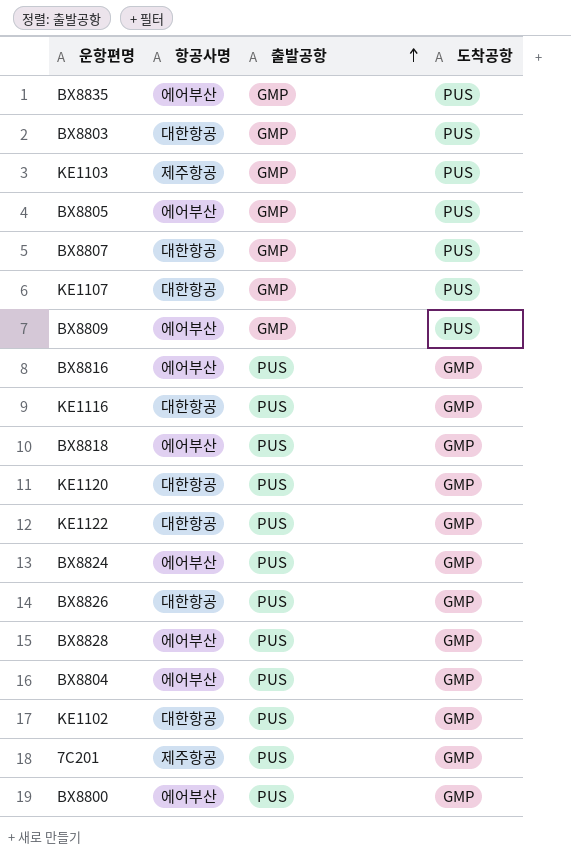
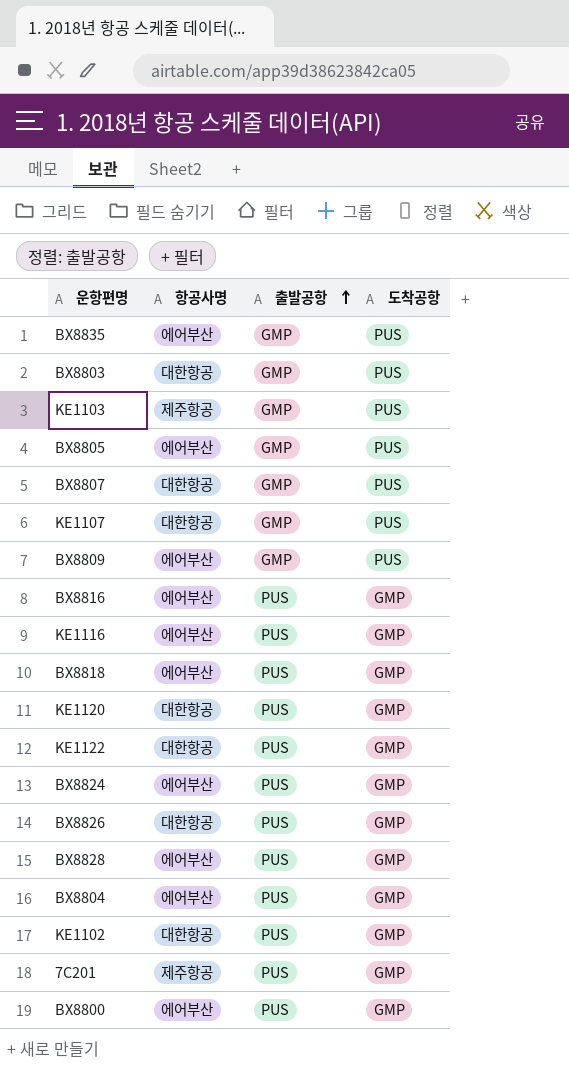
KE1116 | 항공사명: 대한항공 -> 에어부산

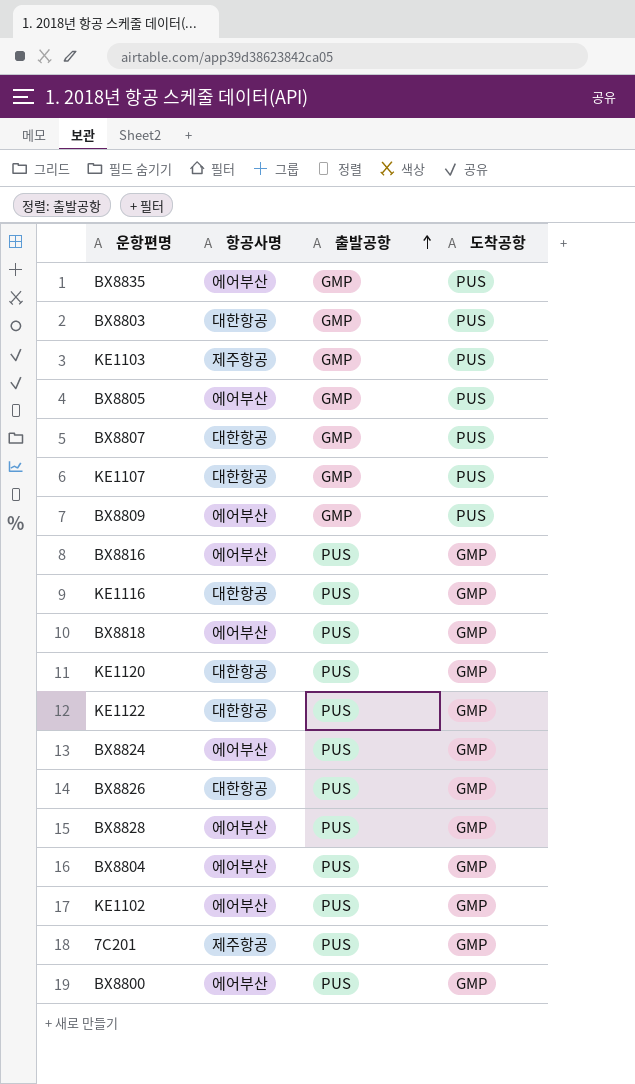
KE1116 | 항공사명: 에어부산 -> 대한항공
KE1102 | 항공사명: 대한항공 -> 에어부산

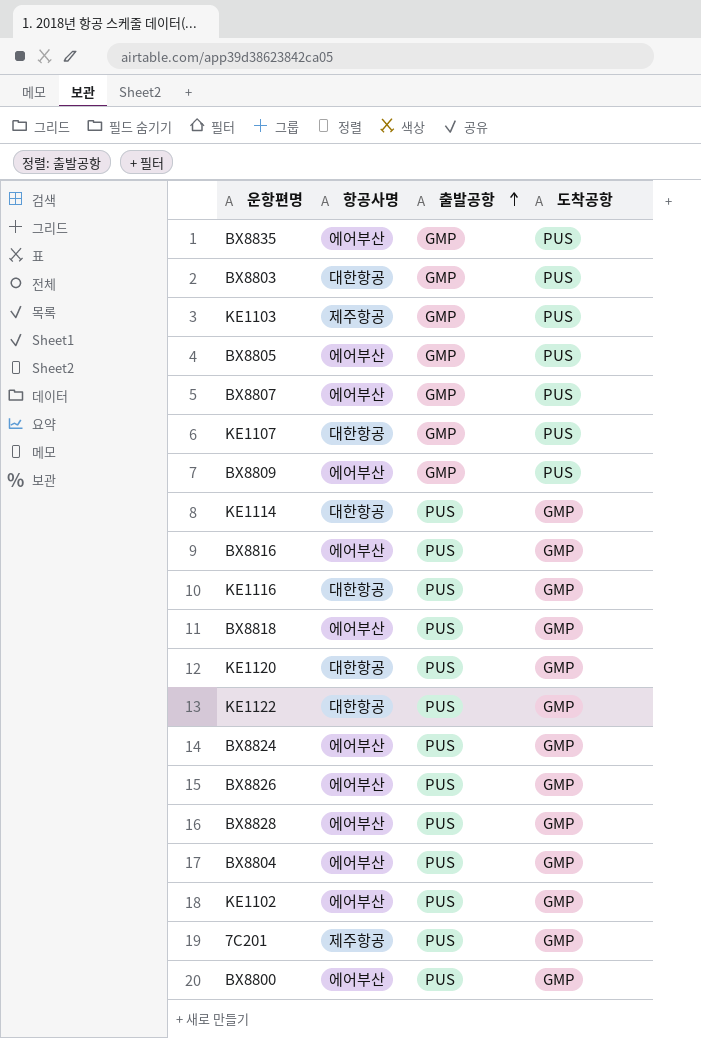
BX8807 | 항공사명: 대한항공 -> 에어부산
row KE1114: none -> 대한항공 | PUS | GMP
BX8826 | 항공사명: 대한항공 -> 에어부산

